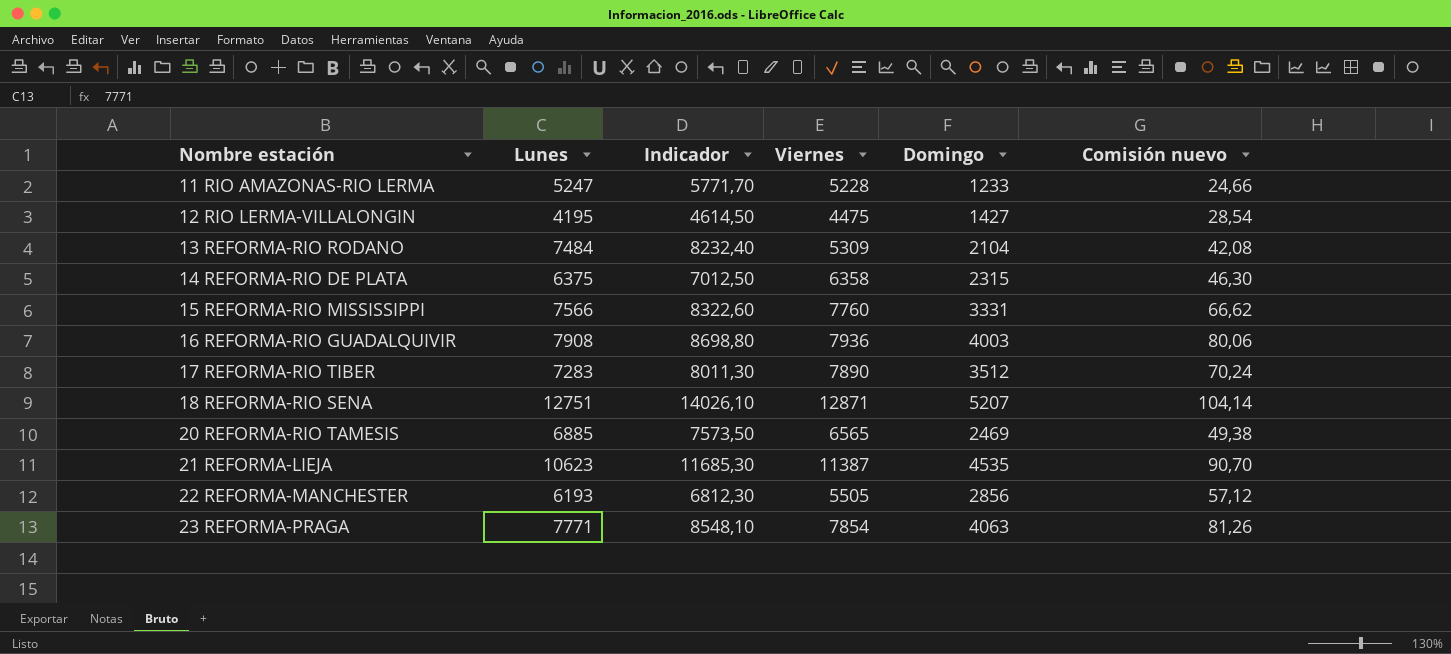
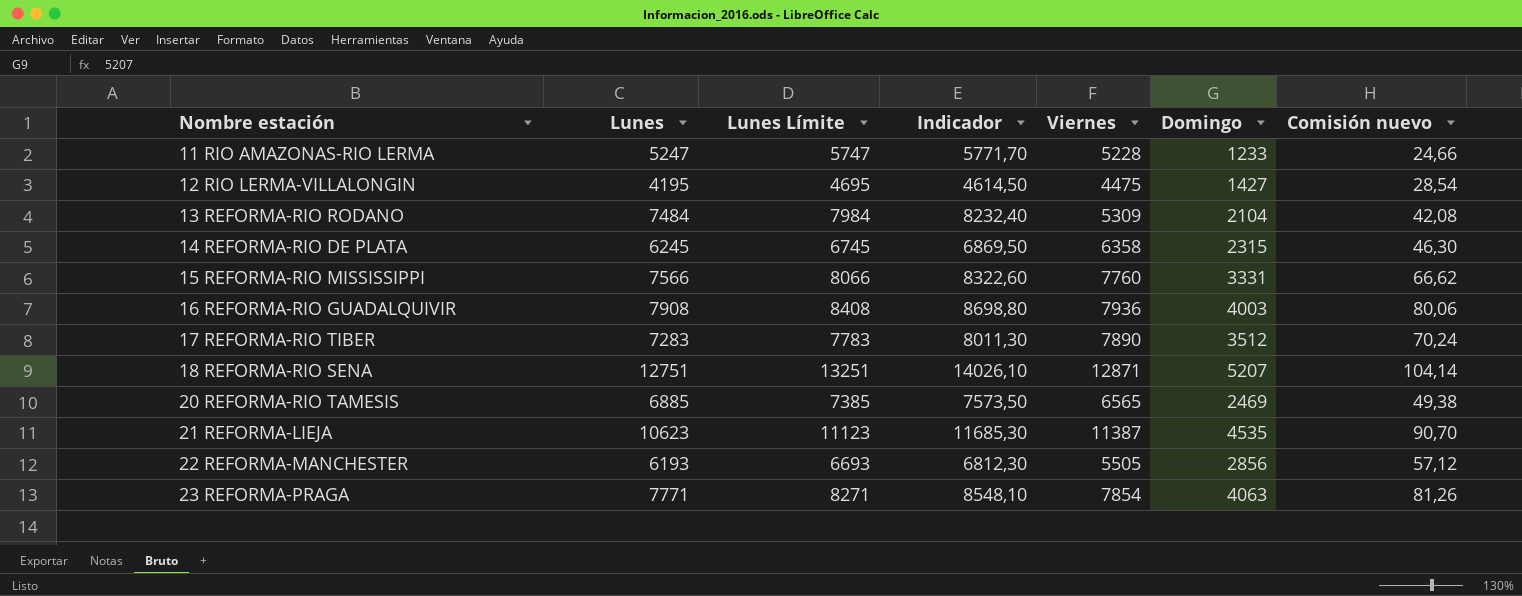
column Lunes Límite | formula: none -> [Lunes] + 500
14 REFORMA-RIO DE PLATA | Lunes: 6375 -> 6245
14 REFORMA-RIO DE PLATA | Indicador: 7012,50 -> 6869,50

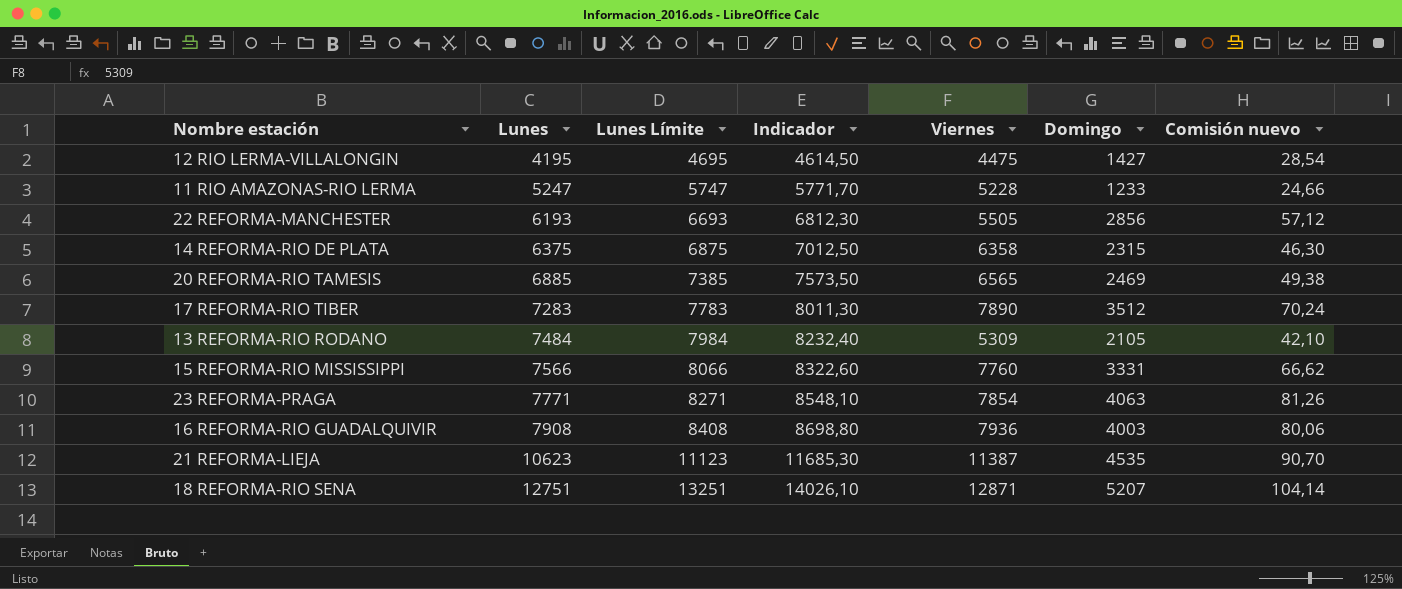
row order: Nombre estación ascending -> Lunes ascending
14 REFORMA-RIO DE PLATA | Lunes: 6245 -> 6375
14 REFORMA-RIO DE PLATA | Lunes Límite: 6745 -> 6875
14 REFORMA-RIO DE PLATA | Indicador: 6869,50 -> 7012,50
13 REFORMA-RIO RODANO | Domingo: 2104 -> 2105
13 REFORMA-RIO RODANO | Comisión nuevo: 42,08 -> 42,10

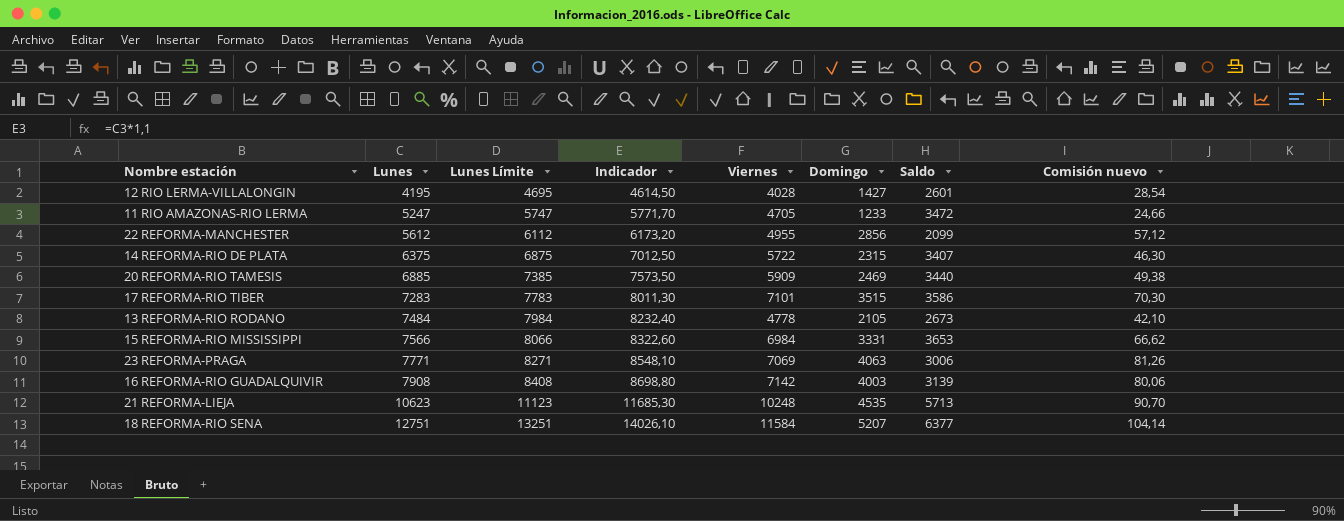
column Saldo | formula: none -> [Viernes] - [Domingo]
12 RIO LERMA-VILLALONGIN | Viernes: 4475 -> 4028
11 RIO AMAZONAS-RIO LERMA | Viernes: 5228 -> 4705
22 REFORMA-MANCHESTER | Lunes: 6193 -> 5612
22 REFORMA-MANCHESTER | Lunes Límite: 6693 -> 6112
22 REFORMA-MANCHESTER | Indicador: 6812,30 -> 6173,20
22 REFORMA-MANCHESTER | Viernes: 5505 -> 4955
14 REFORMA-RIO DE PLATA | Viernes: 6358 -> 5722
20 REFORMA-RIO TAMESIS | Viernes: 6565 -> 5909
17 REFORMA-RIO TIBER | Viernes: 7890 -> 7101
17 REFORMA-RIO TIBER | Domingo: 3512 -> 3515
17 REFORMA-RIO TIBER | Comisión nuevo: 70,24 -> 70,30
13 REFORMA-RIO RODANO | Viernes: 5309 -> 4778
15 REFORMA-RIO MISSISSIPPI | Viernes: 7760 -> 6984
23 REFORMA-PRAGA | Viernes: 7854 -> 7069
16 REFORMA-RIO GUADALQUIVIR | Viernes: 7936 -> 7142
21 REFORMA-LIEJA | Viernes: 11387 -> 10248
18 REFORMA-RIO SENA | Viernes: 12871 -> 11584

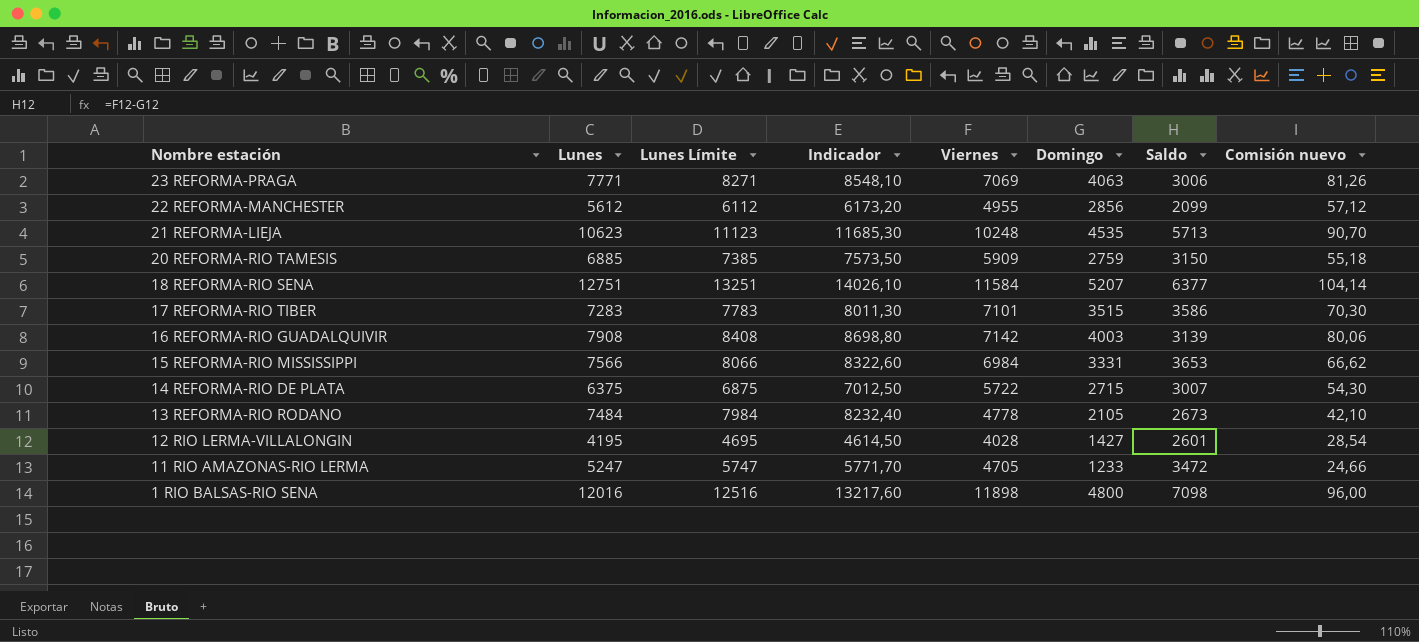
row order: Lunes ascending -> Nombre estación descending
20 REFORMA-RIO TAMESIS | Domingo: 2469 -> 2759
20 REFORMA-RIO TAMESIS | Saldo: 3440 -> 3150
20 REFORMA-RIO TAMESIS | Comisión nuevo: 49,38 -> 55,18
14 REFORMA-RIO DE PLATA | Domingo: 2315 -> 2715
14 REFORMA-RIO DE PLATA | Saldo: 3407 -> 3007
14 REFORMA-RIO DE PLATA | Comisión nuevo: 46,30 -> 54,30
row 1 RIO BALSAS-RIO SENA: none -> 12016 | 12516 | 13217,60 | 11898 | 4800 | 7098 | 96,00

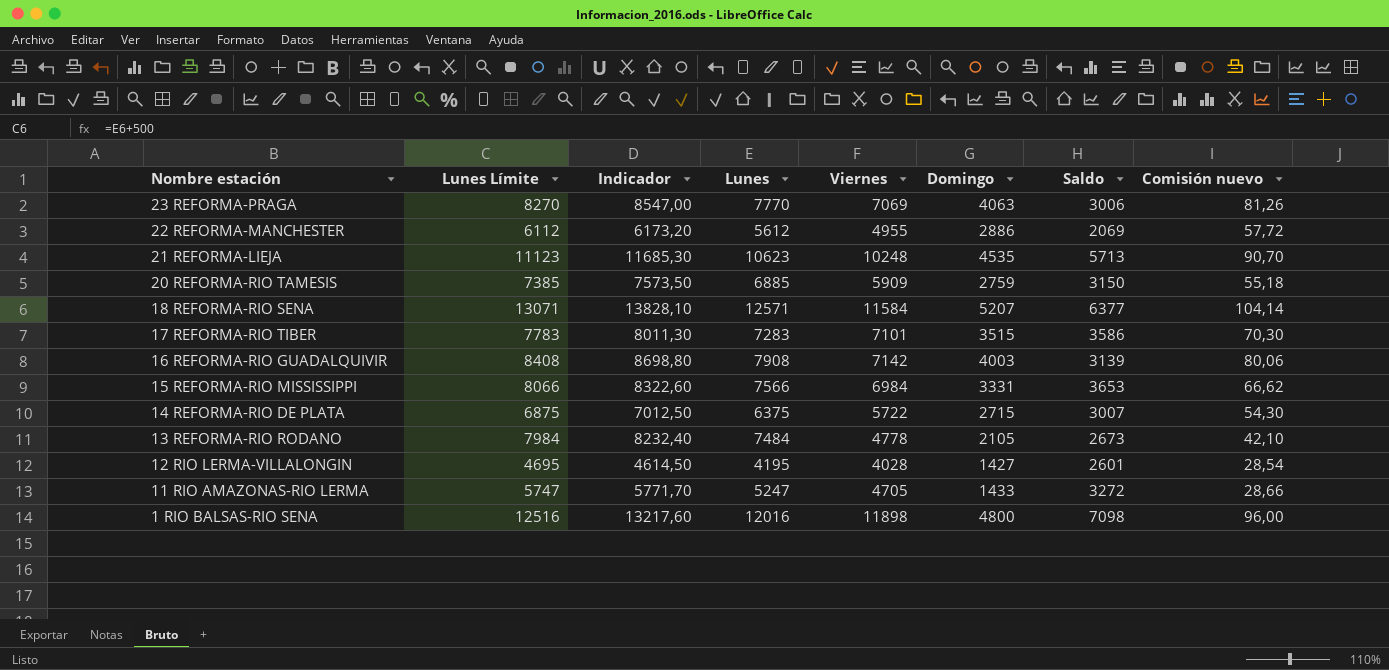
column Lunes | position: 2 -> 4
23 REFORMA-PRAGA | Lunes Límite: 8271 -> 8270
23 REFORMA-PRAGA | Indicador: 8548,10 -> 8547,00
23 REFORMA-PRAGA | Lunes: 7771 -> 7770
22 REFORMA-MANCHESTER | Domingo: 2856 -> 2886
22 REFORMA-MANCHESTER | Saldo: 2099 -> 2069
22 REFORMA-MANCHESTER | Comisión nuevo: 57,12 -> 57,72
18 REFORMA-RIO SENA | Lunes Límite: 13251 -> 13071
18 REFORMA-RIO SENA | Indicador: 14026,10 -> 13828,10
18 REFORMA-RIO SENA | Lunes: 12751 -> 12571
11 RIO AMAZONAS-RIO LERMA | Domingo: 1233 -> 1433
11 RIO AMAZONAS-RIO LERMA | Saldo: 3472 -> 3272
11 RIO AMAZONAS-RIO LERMA | Comisión nuevo: 24,66 -> 28,66

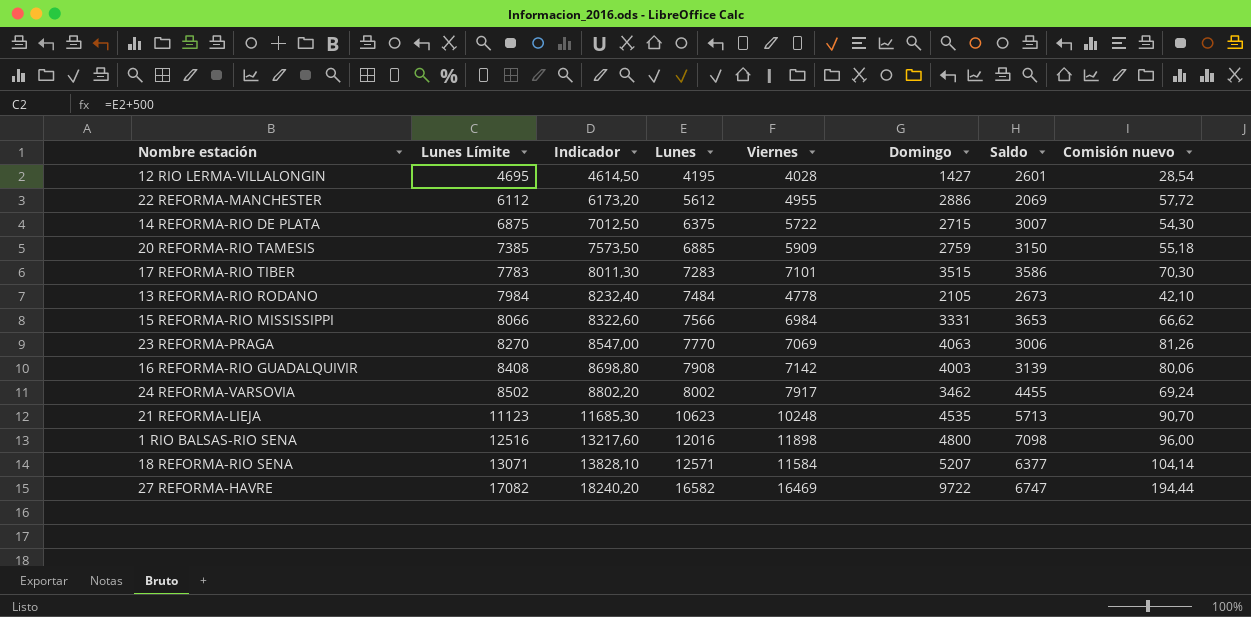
row order: Nombre estación descending -> Lunes Límite ascending
row 11 RIO AMAZONAS-RIO LERMA: 5747 | 5771,70 | 5247 | 4705 | 1433 | 3272 | 28,66 -> none
row 24 REFORMA-VARSOVIA: none -> 8502 | 8802,20 | 8002 | 7917 | 3462 | 4455 | 69,24
row 27 REFORMA-HAVRE: none -> 17082 | 18240,20 | 16582 | 16469 | 9722 | 6747 | 194,44

